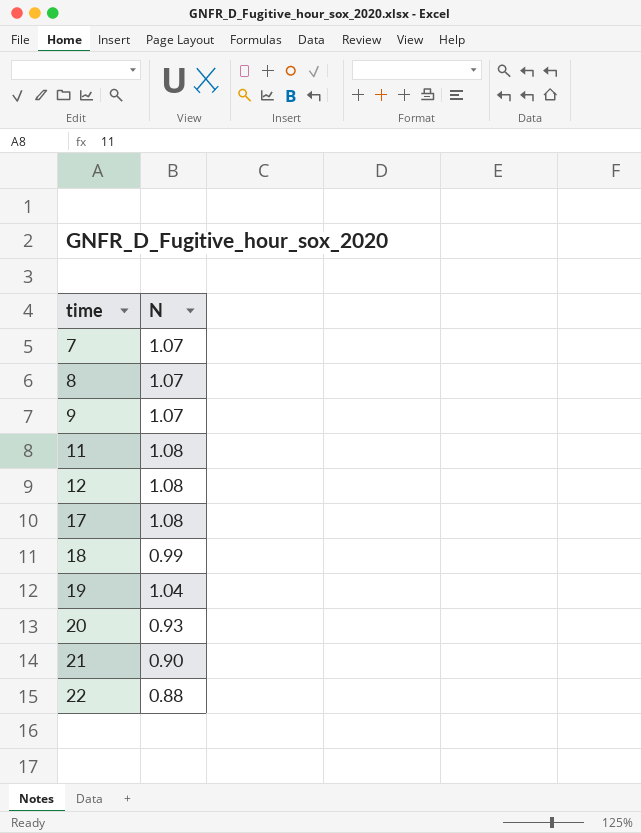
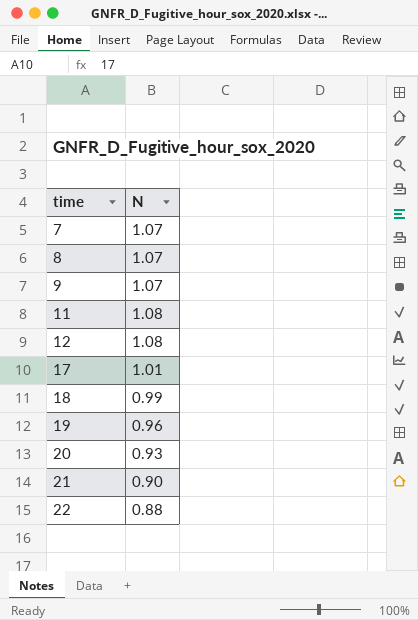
17 | N: 1.08 -> 1.01
19 | N: 1.04 -> 0.96

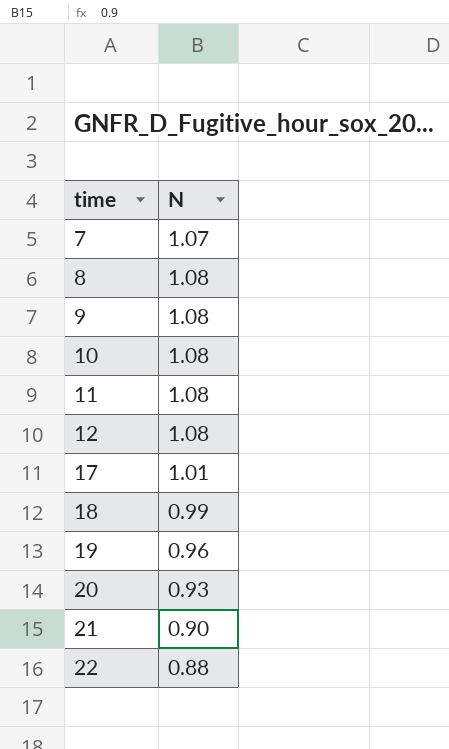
8 | N: 1.07 -> 1.08
9 | N: 1.07 -> 1.08
row 10: none -> 1.08

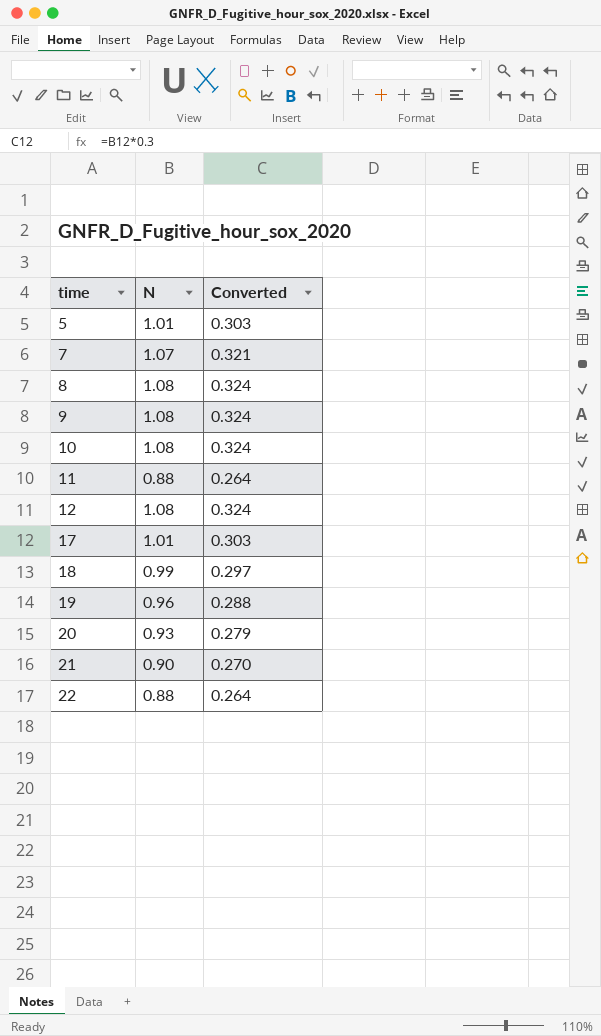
column Converted | formula: none -> [N] * 0.3
row 5: none -> 1.01 | 0.303
11 | N: 1.08 -> 0.88

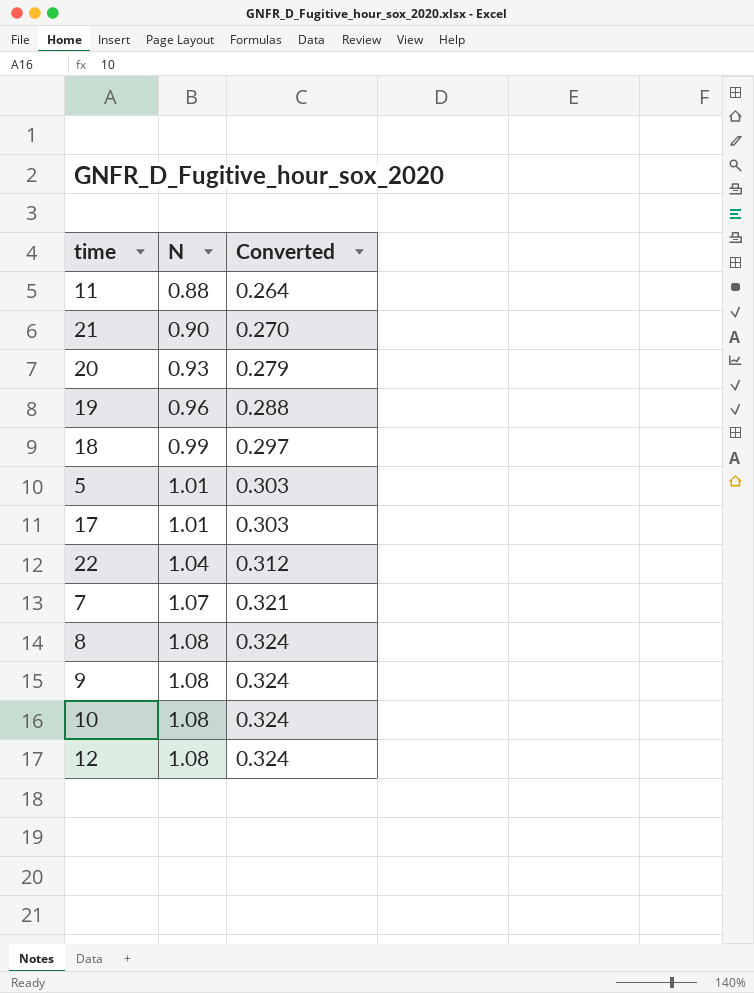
row order: time ascending -> N ascending
22 | N: 0.88 -> 1.04
22 | Converted: 0.264 -> 0.312

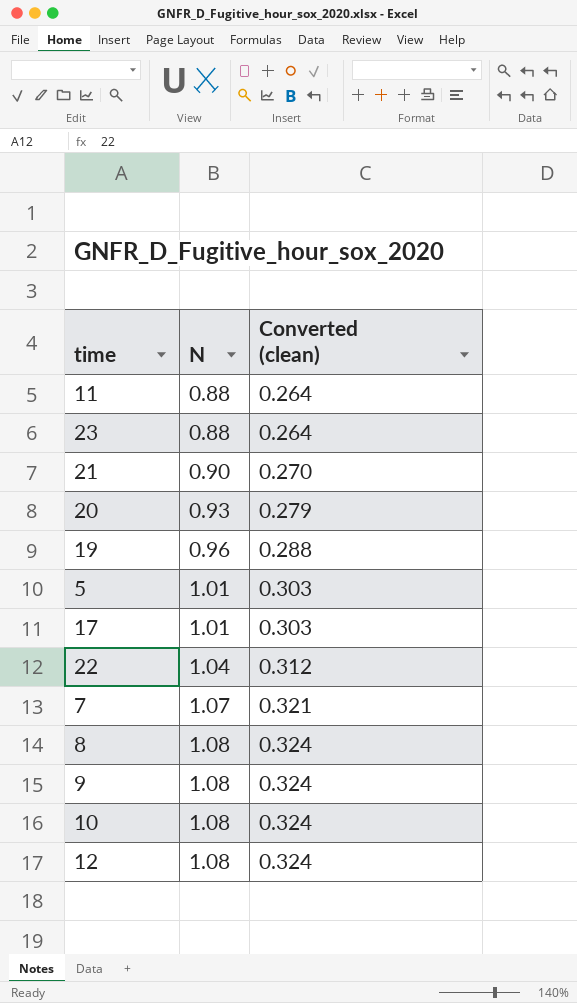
column name: Converted -> Converted (clean)
row 18: 0.99 | 0.297 -> none
row 23: none -> 0.88 | 0.264

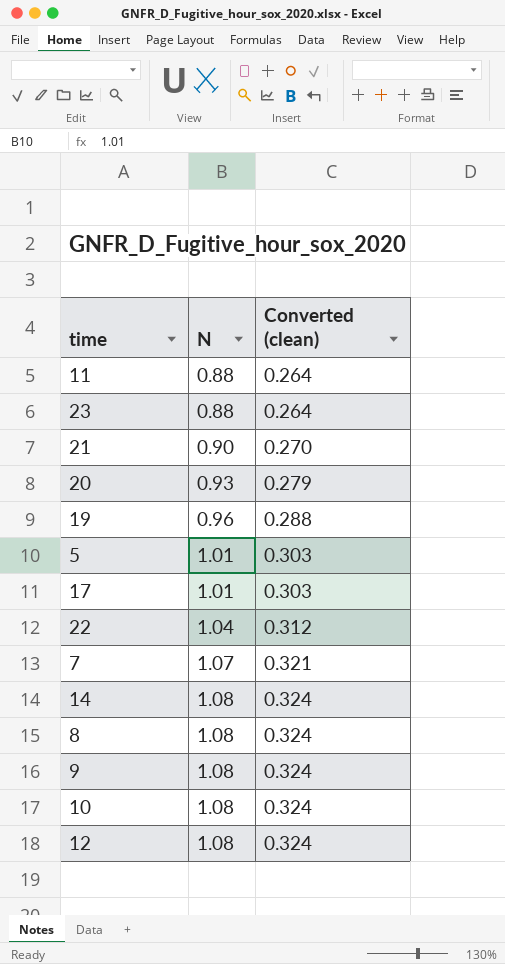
row 14: none -> 1.08 | 0.324

